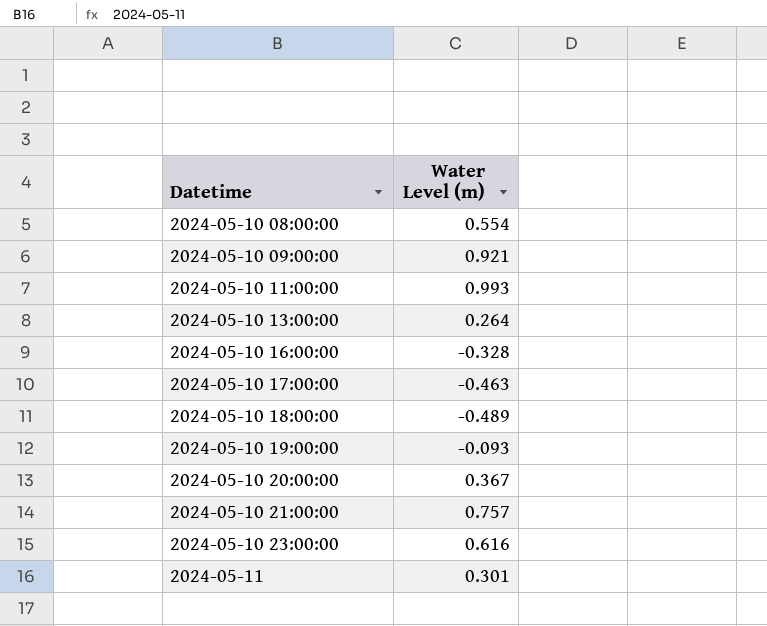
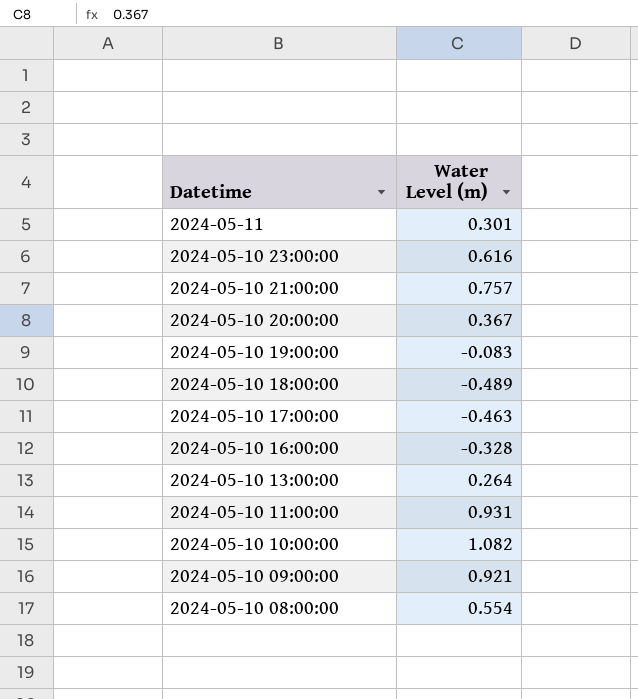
row order: Datetime ascending -> Datetime descending
2024-05-10 19:00:00 | Water Level (m): -0.093 -> -0.083
2024-05-10 11:00:00 | Water Level (m): 0.993 -> 0.931
row 2024-05-10 10:00:00: none -> 1.082

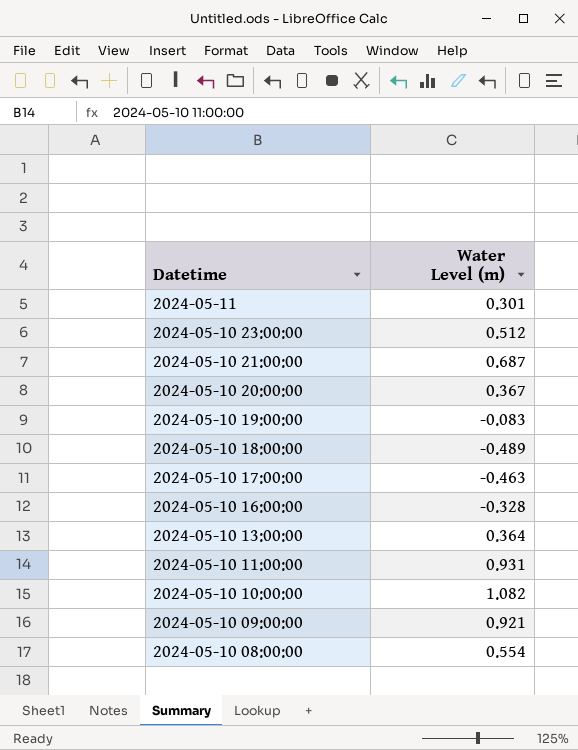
2024-05-10 23:00:00 | Water Level (m): 0.616 -> 0.512
2024-05-10 21:00:00 | Water Level (m): 0.757 -> 0.687
2024-05-10 13:00:00 | Water Level (m): 0.264 -> 0.364

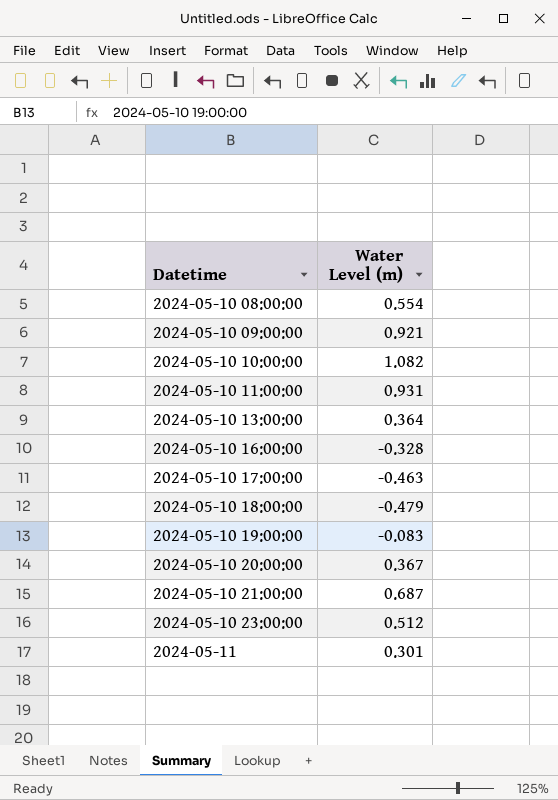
row order: Datetime descending -> Datetime ascending
2024-05-10 18:00:00 | Water Level (m): -0.489 -> -0.479

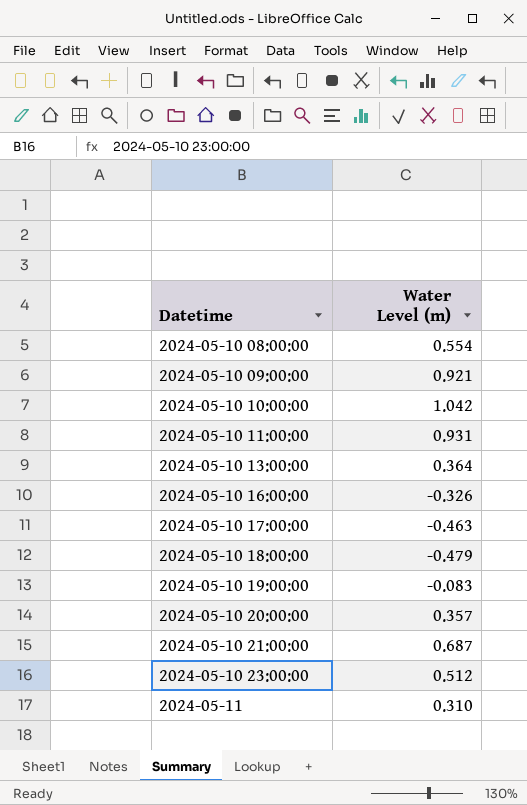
2024-05-10 10:00:00 | Water Level (m): 1.082 -> 1.042
2024-05-10 16:00:00 | Water Level (m): -0.328 -> -0.326
2024-05-10 20:00:00 | Water Level (m): 0.367 -> 0.357
2024-05-11 | Water Level (m): 0.301 -> 0.310

